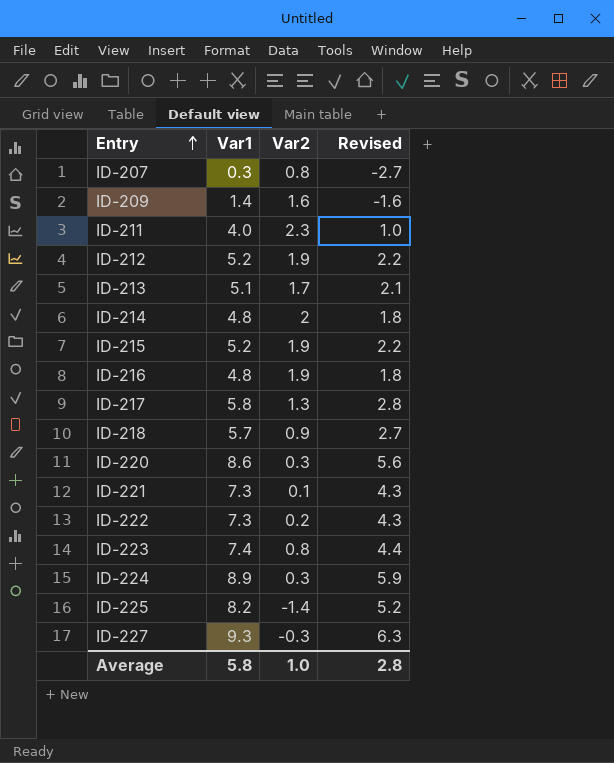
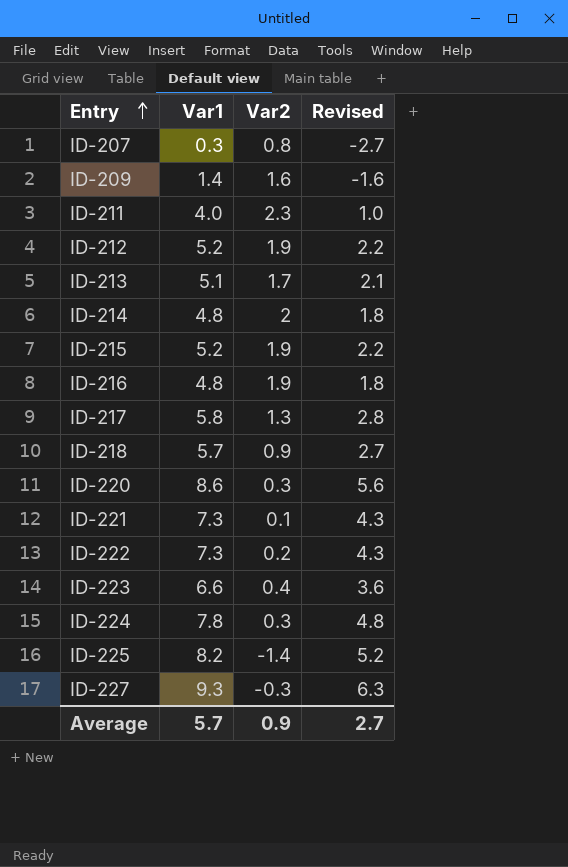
ID-223 | Var1: 7.4 -> 6.6
ID-223 | Var2: 0.8 -> 0.4
ID-223 | Revised: 4.4 -> 3.6
ID-224 | Var1: 8.9 -> 7.8
ID-224 | Revised: 5.9 -> 4.8
Average | Var1: 5.8 -> 5.7
Average | Var2: 1.0 -> 0.9
Average | Revised: 2.8 -> 2.7

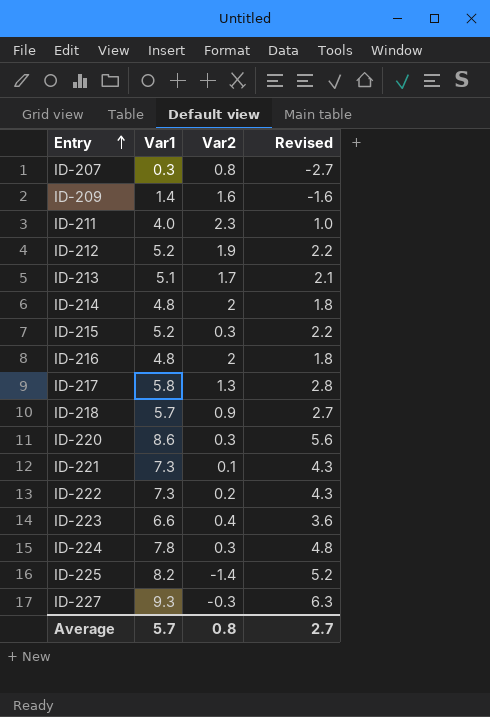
ID-215 | Var2: 1.9 -> 0.3
ID-216 | Var2: 1.9 -> 2
Average | Var2: 0.9 -> 0.8

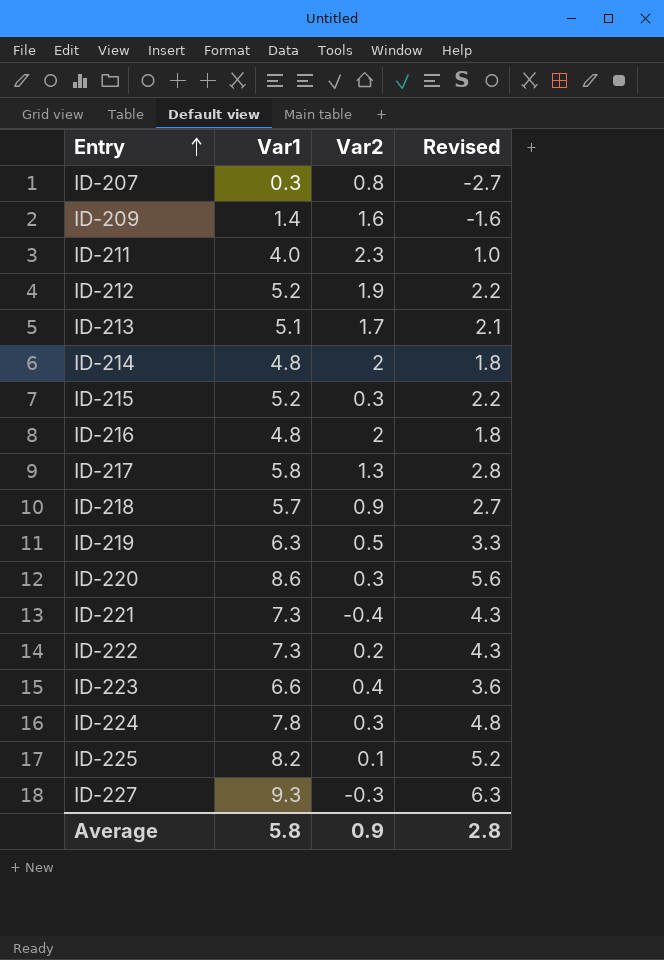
row ID-219: none -> 6.3 | 0.5 | 3.3
ID-221 | Var2: 0.1 -> -0.4
ID-225 | Var2: -1.4 -> 0.1
Average | Var1: 5.7 -> 5.8
Average | Var2: 0.8 -> 0.9
Average | Revised: 2.7 -> 2.8

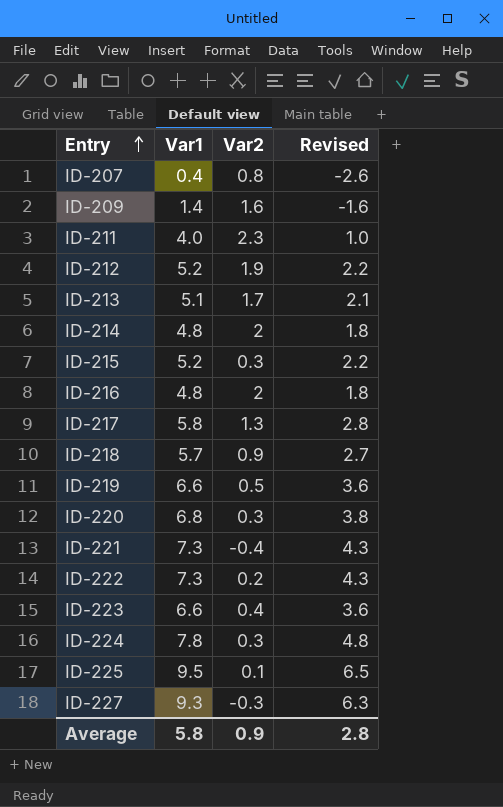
ID-207 | Var1: 0.3 -> 0.4
ID-207 | Revised: -2.7 -> -2.6
ID-219 | Var1: 6.3 -> 6.6
ID-219 | Revised: 3.3 -> 3.6
ID-220 | Var1: 8.6 -> 6.8
ID-220 | Revised: 5.6 -> 3.8
ID-225 | Var1: 8.2 -> 9.5
ID-225 | Revised: 5.2 -> 6.5

